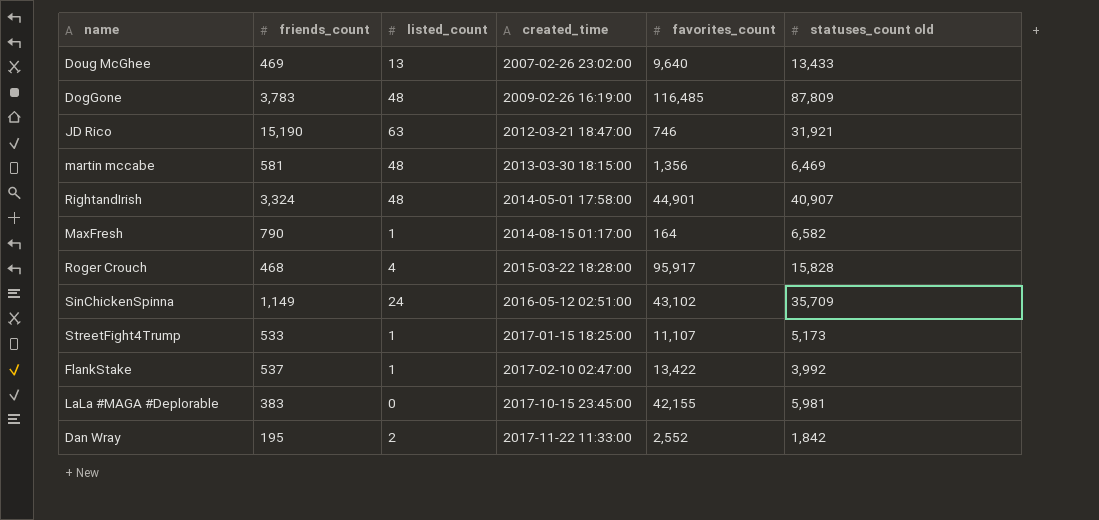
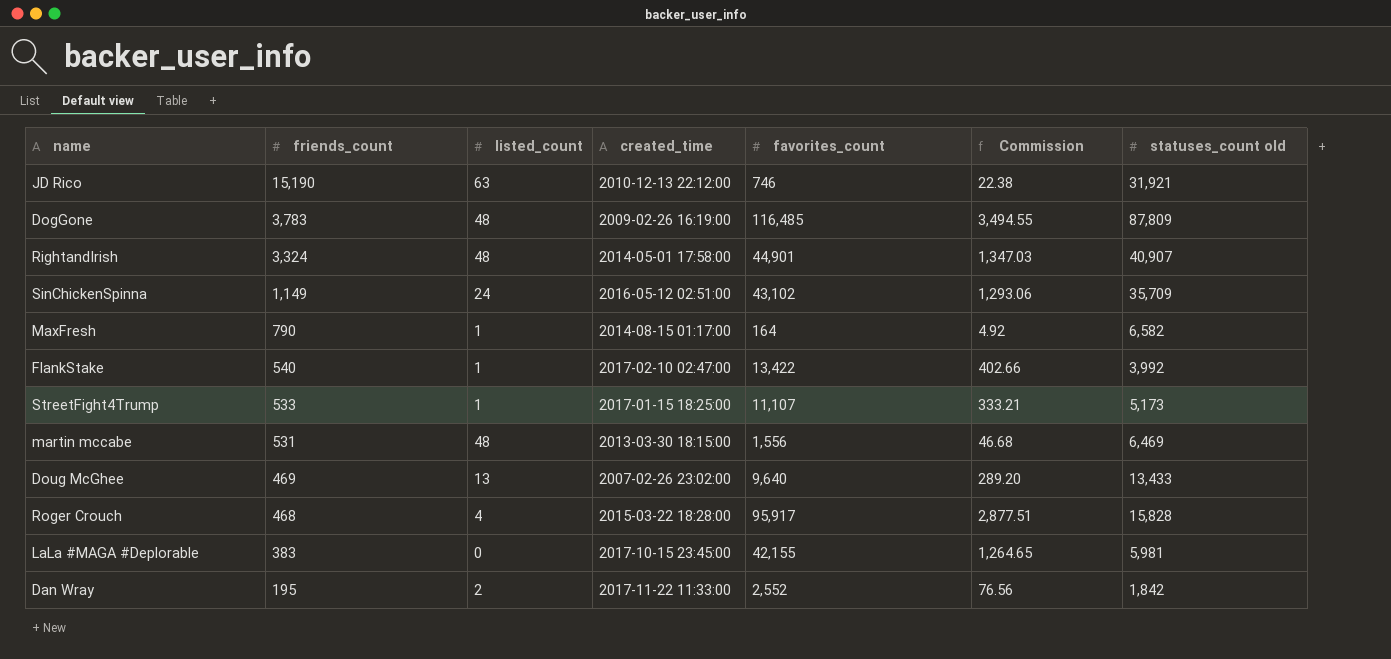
row order: created_time ascending -> friends_count descending
column Commission | formula: none -> [favorites_count] * 0.03
JD Rico | created_time: 2012-03-21 18:47:00 -> 2010-12-13 22:12:00
FlankStake | friends_count: 537 -> 540
martin mccabe | friends_count: 581 -> 531
martin mccabe | favorites_count: 1,356 -> 1,556

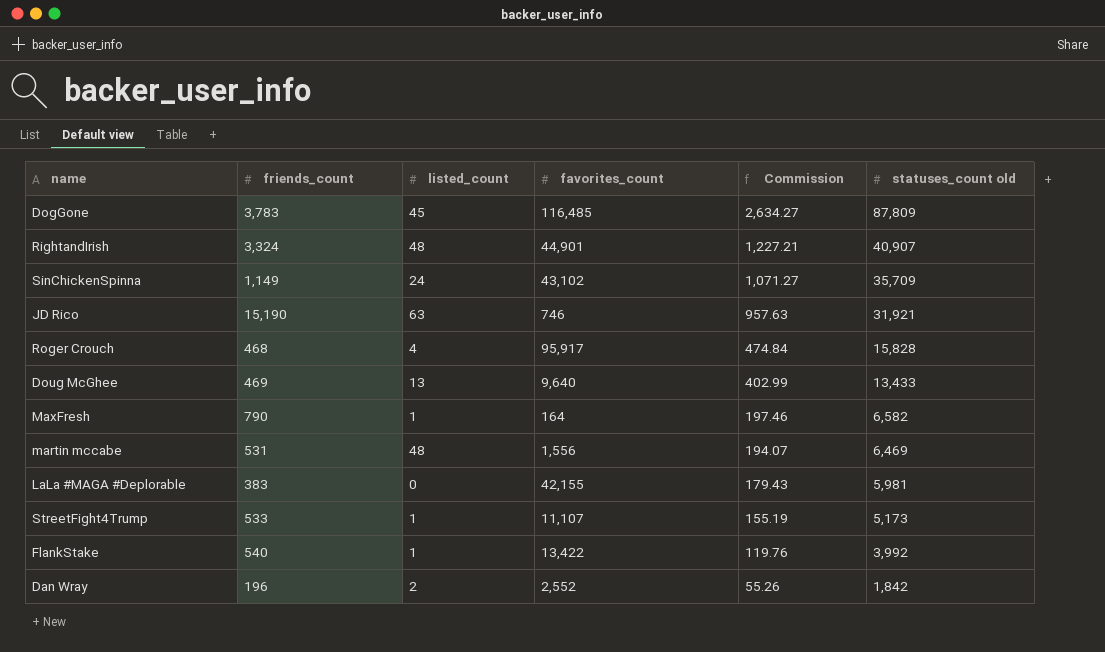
row order: friends_count descending -> Commission descending
column created_time | position: 4 -> none
column Commission | formula: [favorites_count] * 0.03 -> [statuses_count old] * 0.03
DogGone | listed_count: 48 -> 45
Dan Wray | friends_count: 195 -> 196

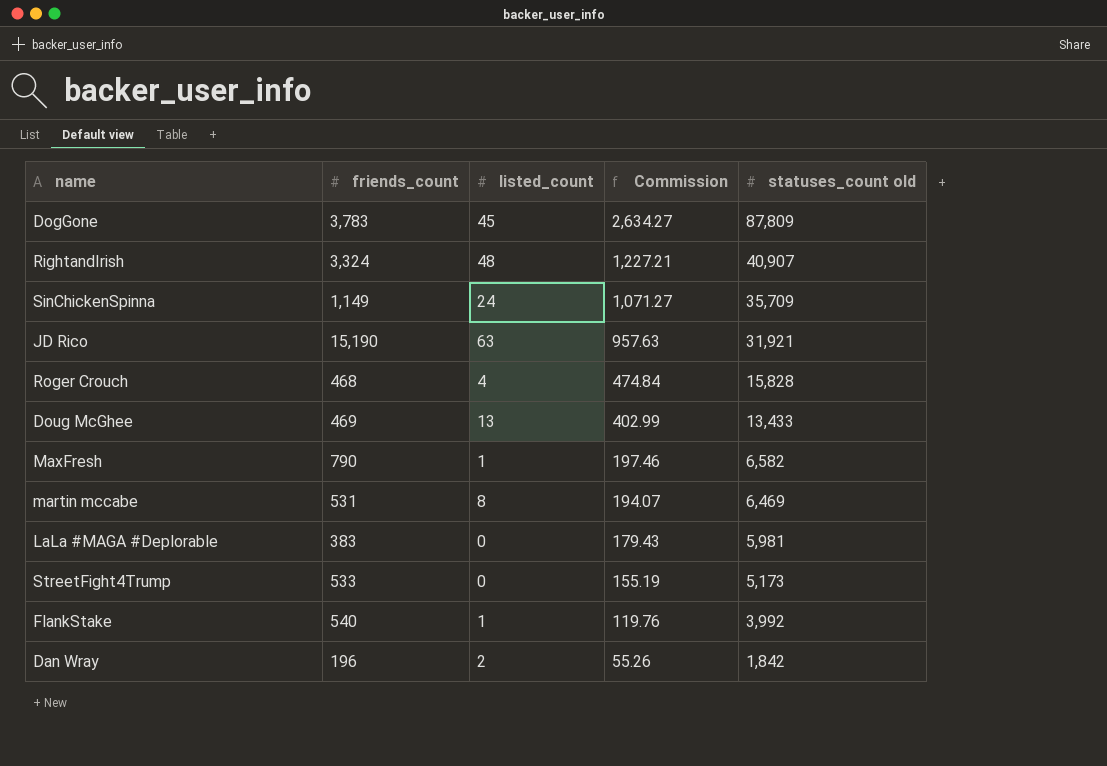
column favorites_count | position: 4 -> none
martin mccabe | listed_count: 48 -> 8
StreetFight4Trump | listed_count: 1 -> 0

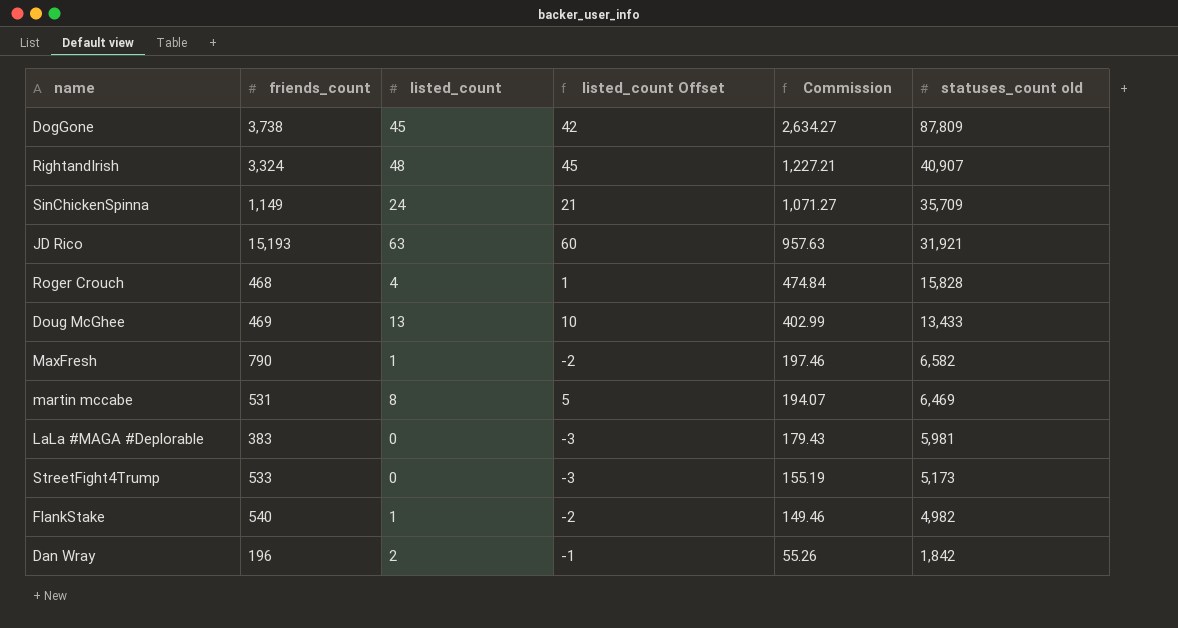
column listed_count Offset | formula: none -> [listed_count] - 3
DogGone | friends_count: 3,783 -> 3,738
JD Rico | friends_count: 15,190 -> 15,193
FlankStake | Commission: 119.76 -> 149.46
FlankStake | statuses_count old: 3,992 -> 4,982

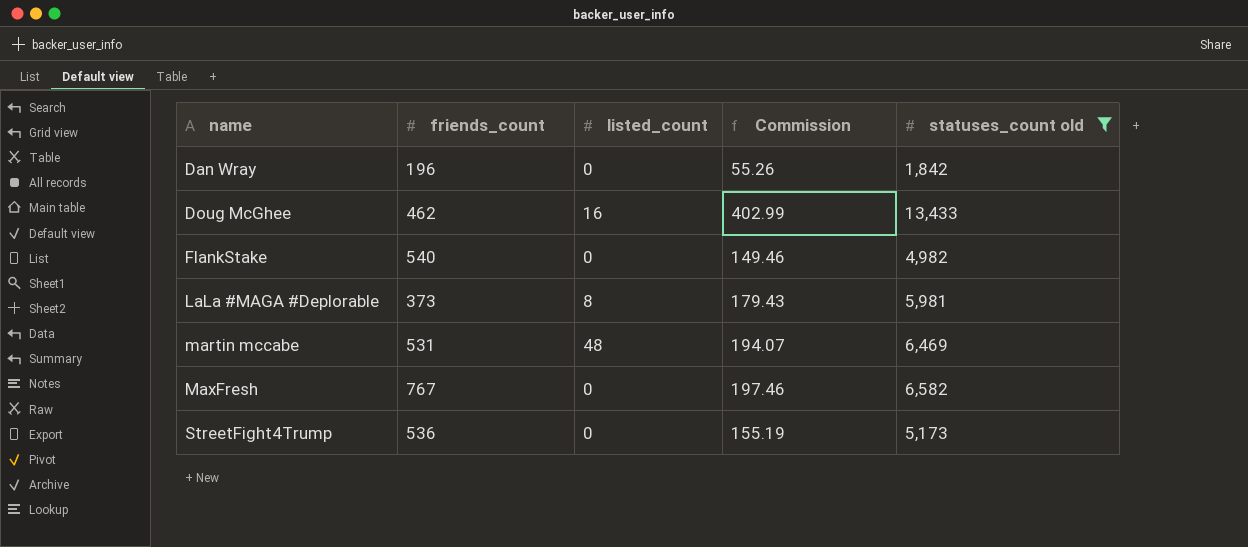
filter: none -> statuses_count old <= 13,433
row order: Commission descending -> name ascending
column listed_count Offset | formula: [listed_count] - 3 -> none
Dan Wray | listed_count: 2 -> 0
Doug McGhee | friends_count: 469 -> 462
Doug McGhee | listed_count: 13 -> 16
FlankStake | listed_count: 1 -> 0
LaLa #MAGA #Deplorable | friends_count: 383 -> 373
LaLa #MAGA #Deplorable | listed_count: 0 -> 8
martin mccabe | listed_count: 8 -> 48
MaxFresh | friends_count: 790 -> 767
MaxFresh | listed_count: 1 -> 0
StreetFight4Trump | friends_count: 533 -> 536

